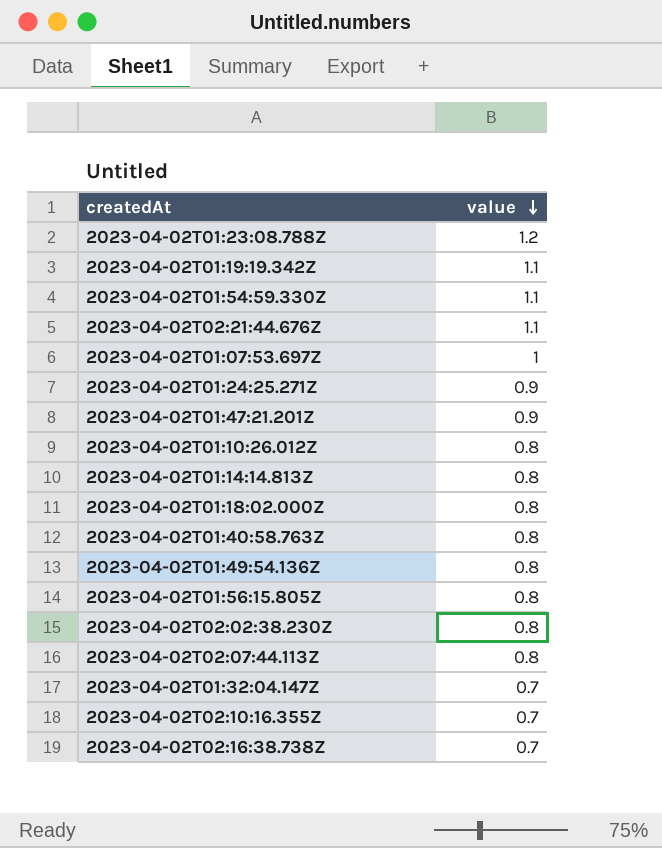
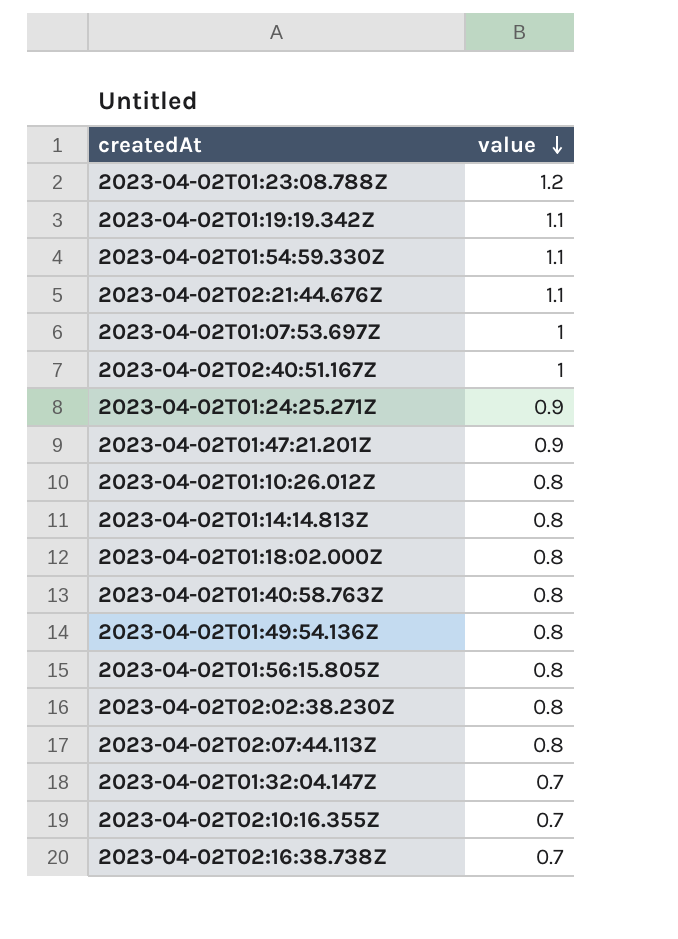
row 2023-04-02T02:40:51.167Z: none -> 1

